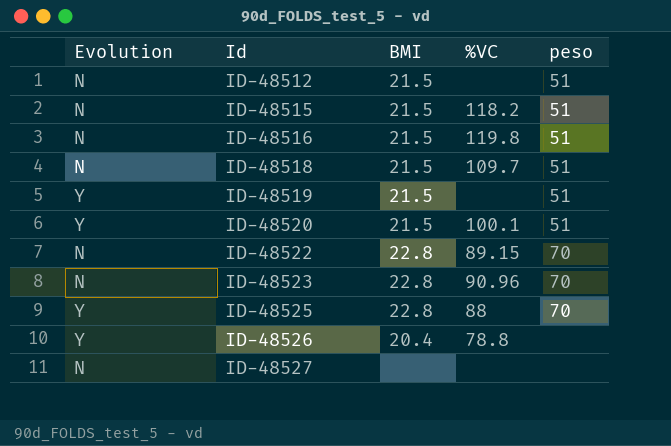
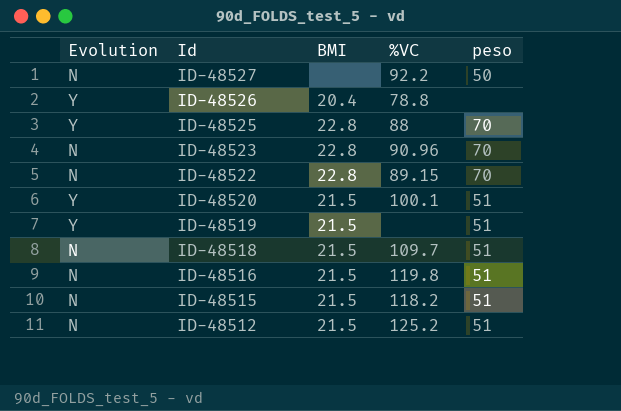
row order: Id ascending -> Id descending
ID-48527 | %VC: none -> 92.2
ID-48527 | peso: none -> 50
ID-48512 | %VC: none -> 125.2

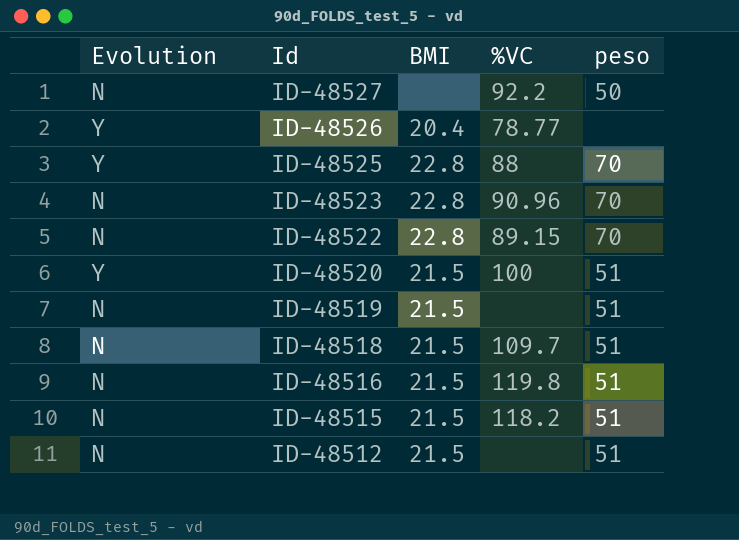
ID-48526 | %VC: 78.8 -> 78.77
ID-48520 | %VC: 100.1 -> 100
ID-48519 | Evolution: Y -> N
ID-48512 | %VC: 125.2 -> none

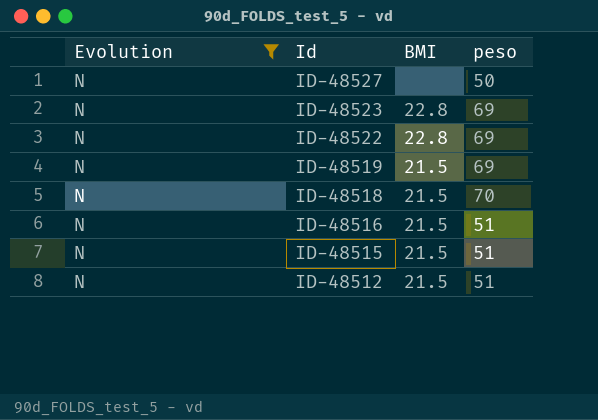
filter: none -> Evolution = N
column %VC | position: 4 -> none
ID-48523 | peso: 70 -> 69
ID-48522 | peso: 70 -> 69
ID-48519 | peso: 51 -> 69
ID-48518 | peso: 51 -> 70

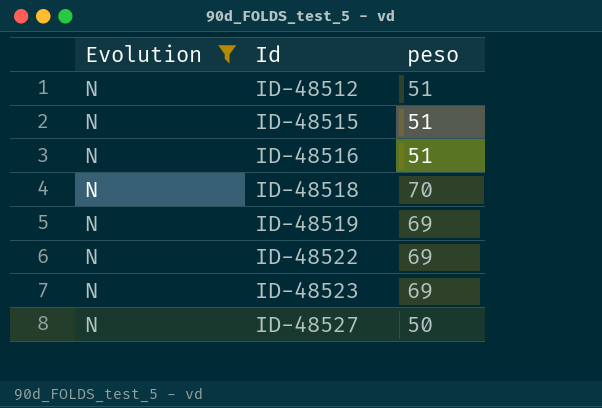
row order: Id descending -> Id ascending
column BMI | position: 3 -> none

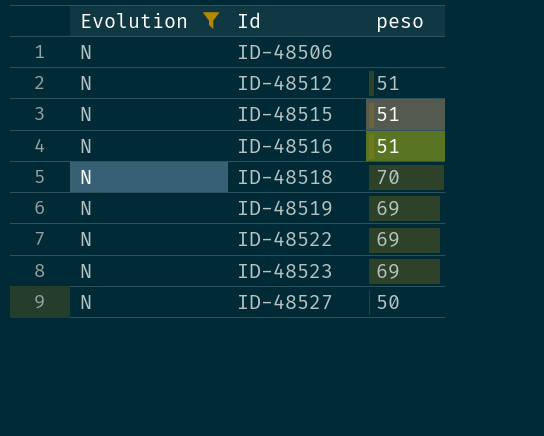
row ID-48506: none -> N | none

